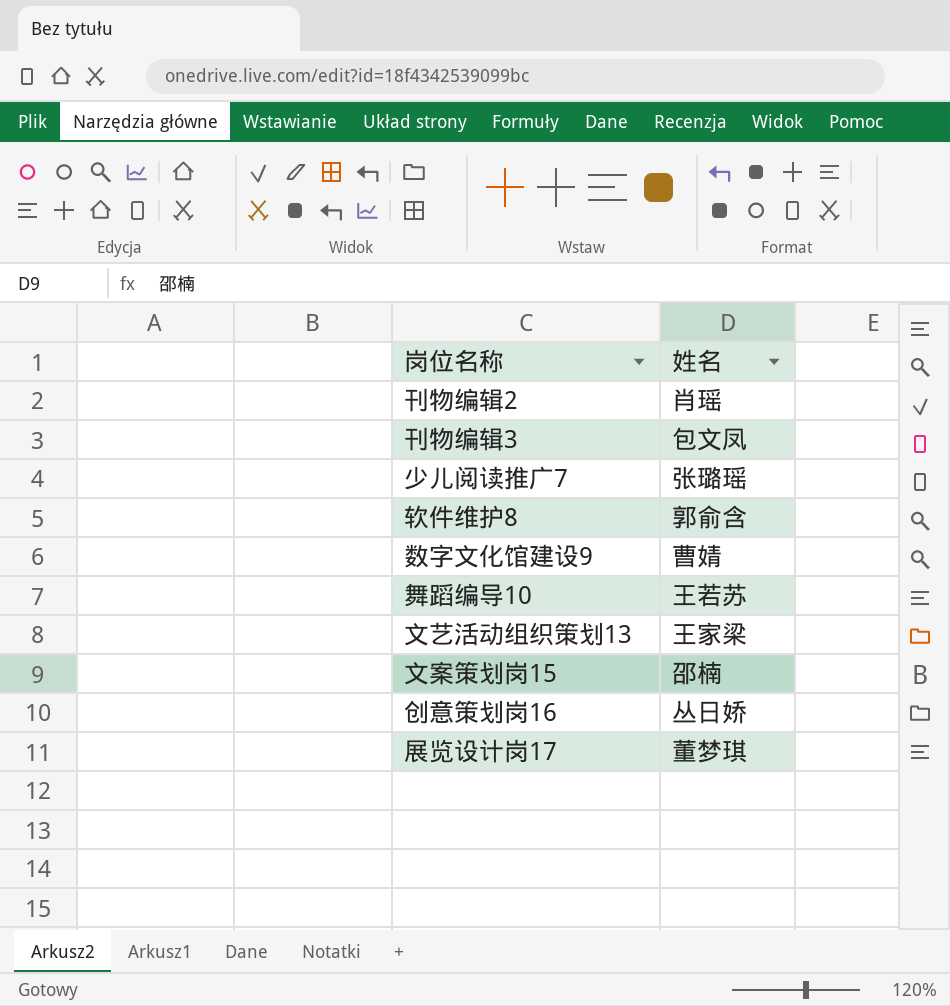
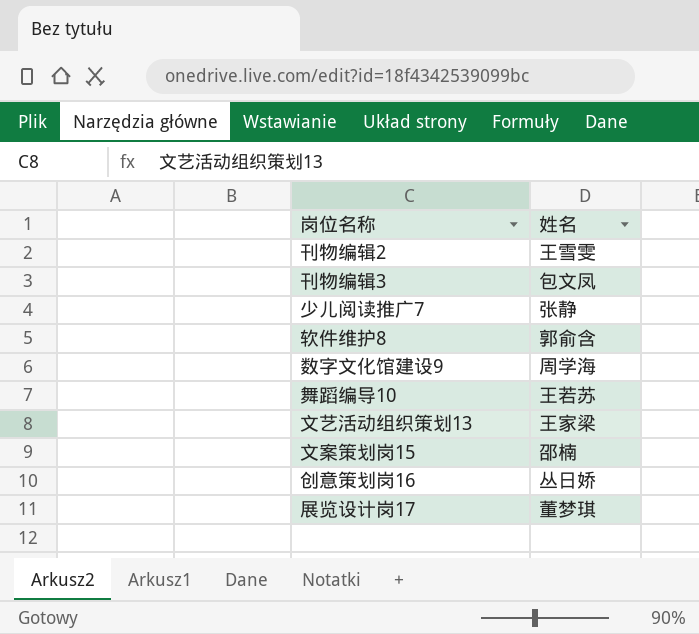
刊物编辑2 | 姓名: 肖瑶 -> 王雪雯
少儿阅读推广7 | 姓名: 张璐瑶 -> 张静
数字文化馆建设9 | 姓名: 曹婧 -> 周学海

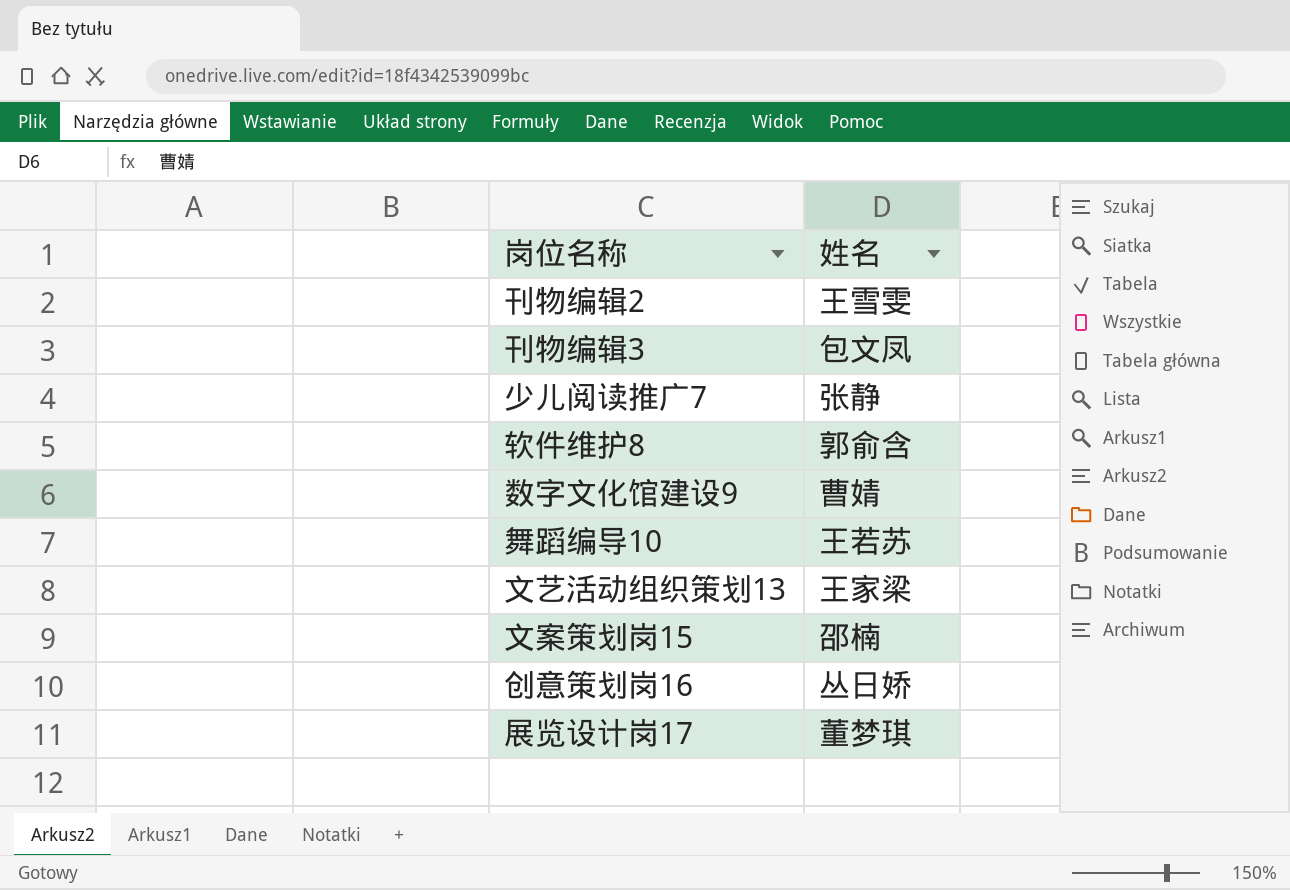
数字文化馆建设9 | 姓名: 周学海 -> 曹婧

